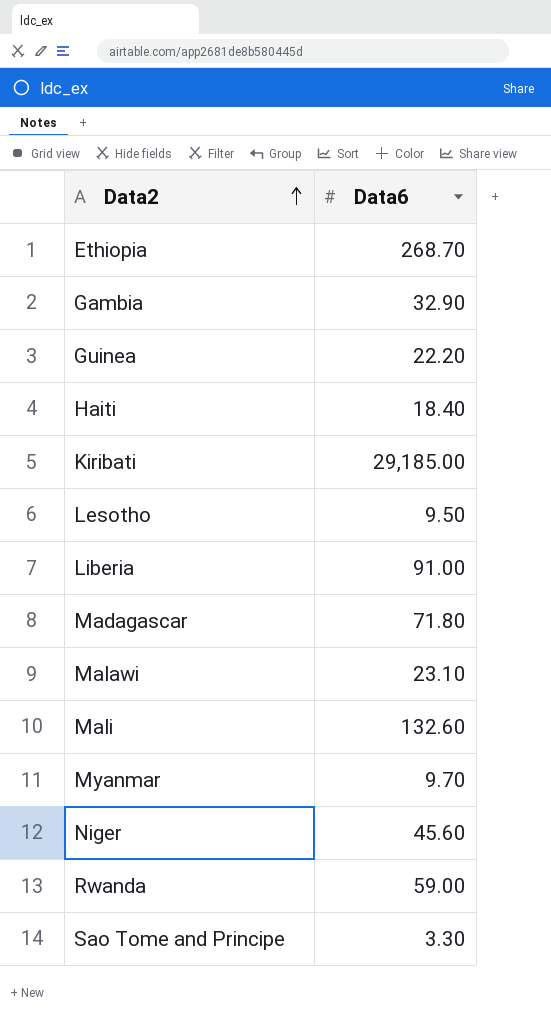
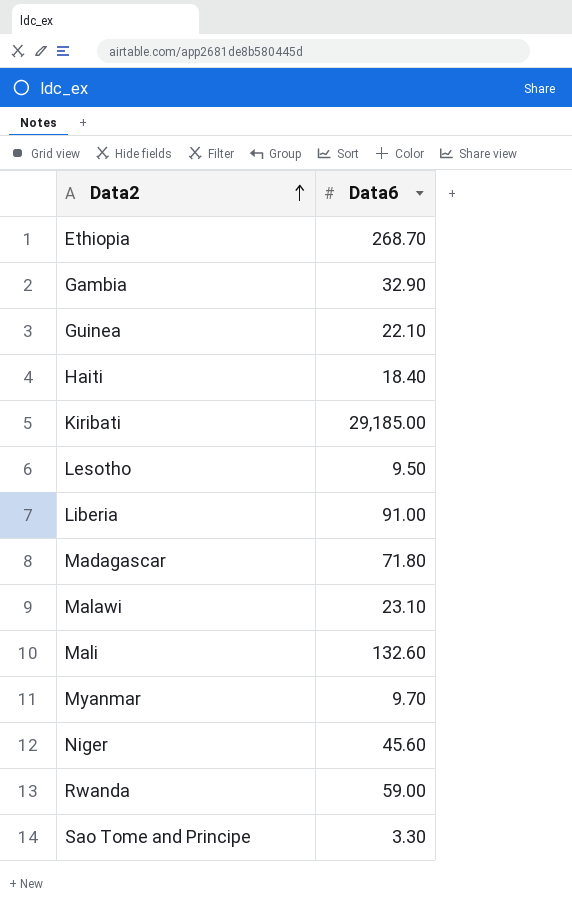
Guinea | Data6: 22.20 -> 22.10

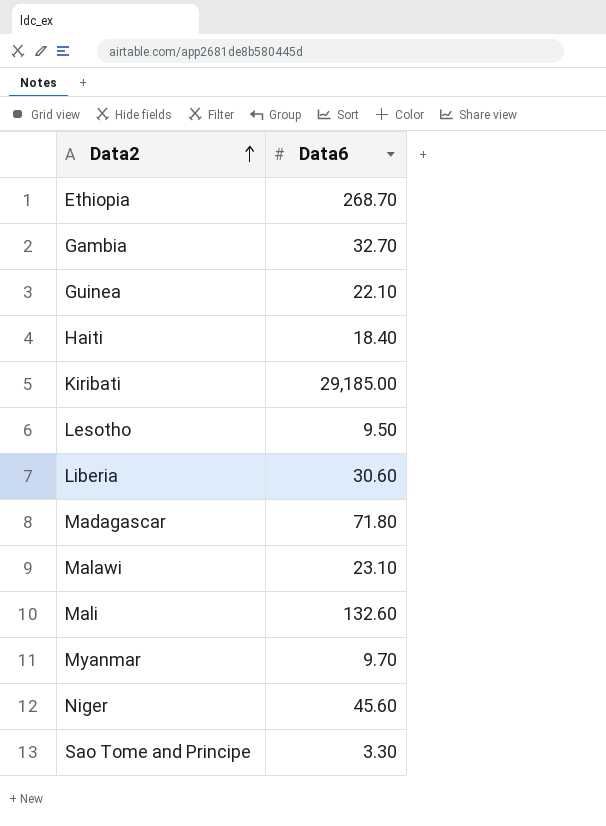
row Rwanda: 59.00 -> none
Gambia | Data6: 32.90 -> 32.70
Liberia | Data6: 91.00 -> 30.60

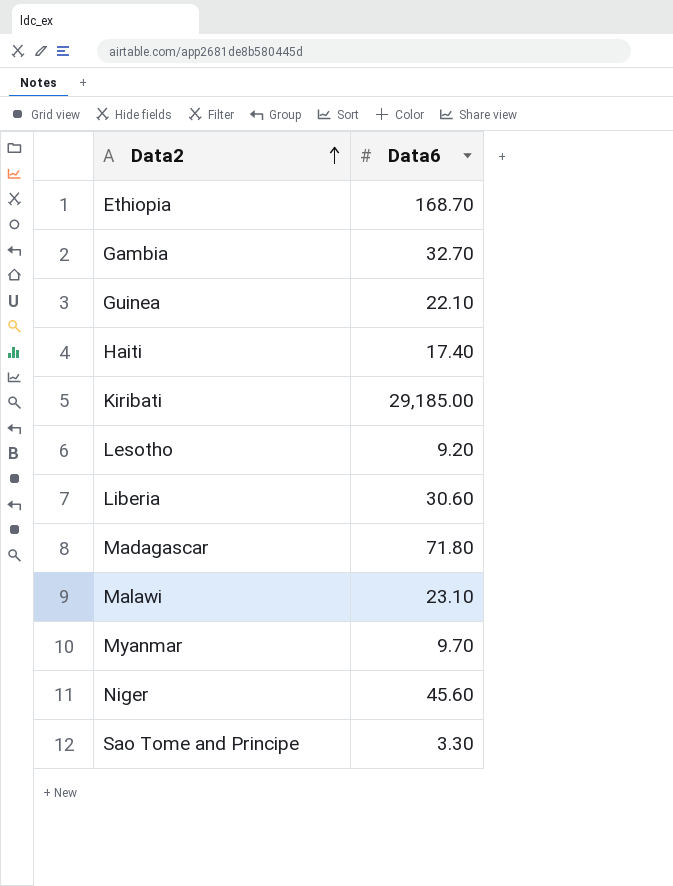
row Mali: 132.60 -> none
Ethiopia | Data6: 268.70 -> 168.70
Haiti | Data6: 18.40 -> 17.40
Lesotho | Data6: 9.50 -> 9.20

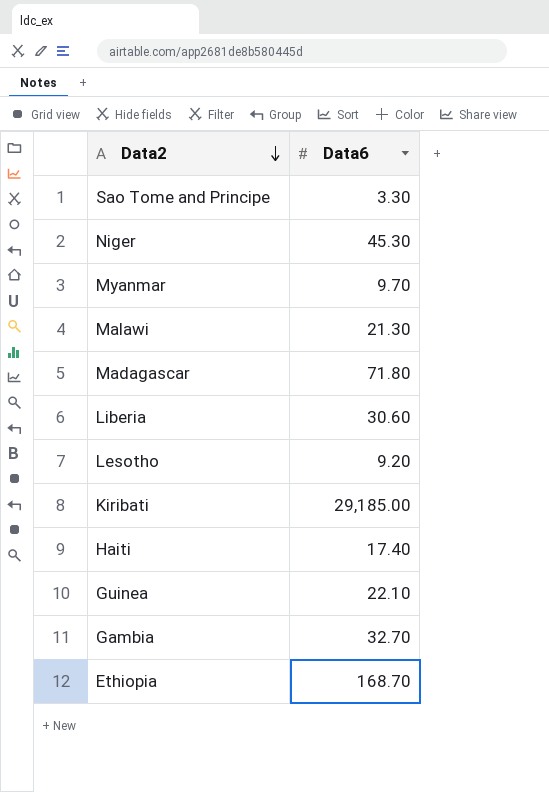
row order: Data2 ascending -> Data2 descending
Niger | Data6: 45.60 -> 45.30
Malawi | Data6: 23.10 -> 21.30

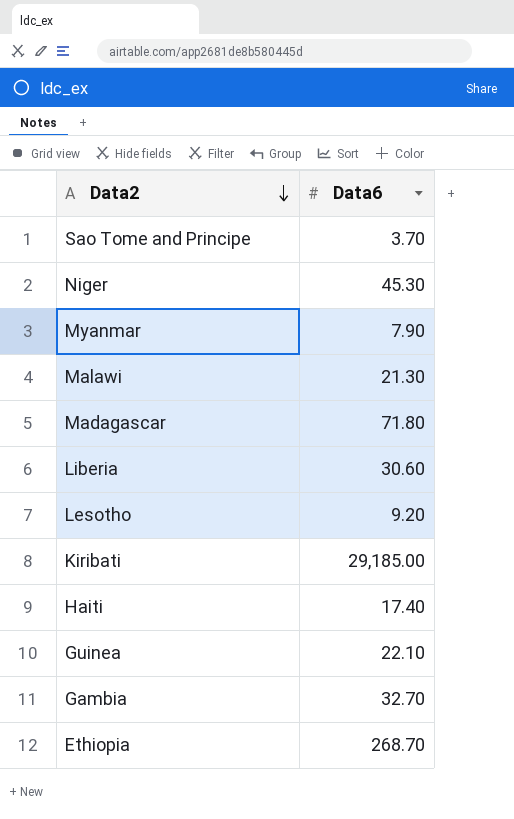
Sao Tome and Principe | Data6: 3.30 -> 3.70
Myanmar | Data6: 9.70 -> 7.90
Ethiopia | Data6: 168.70 -> 268.70

